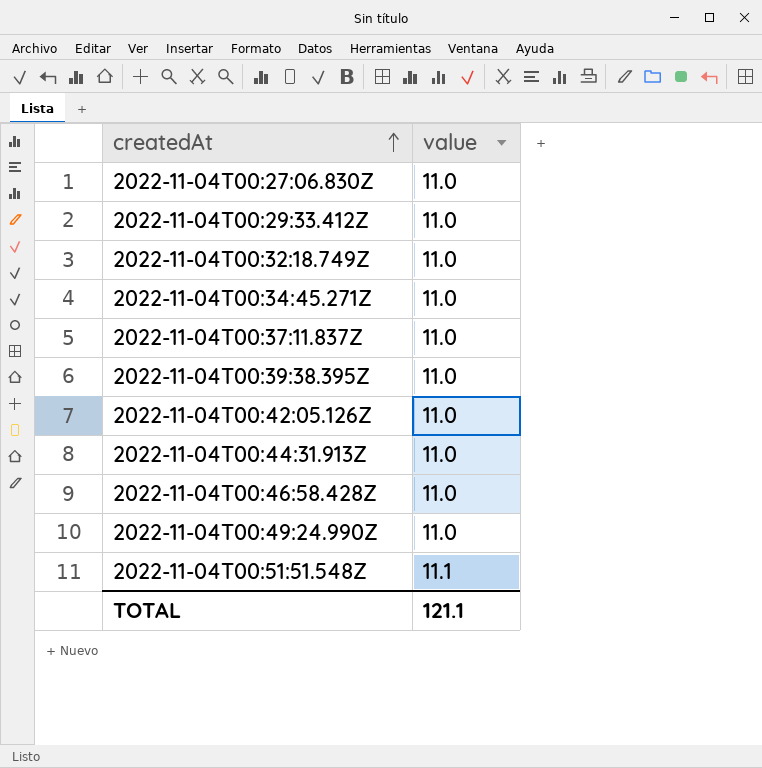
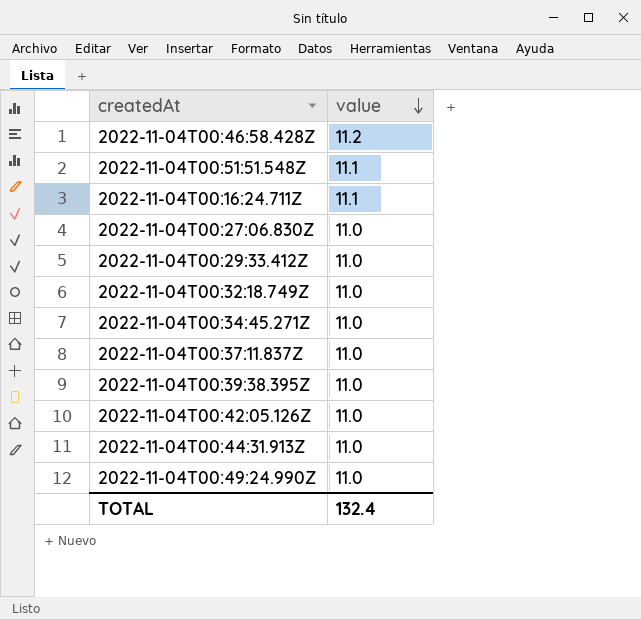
row order: createdAt ascending -> value descending
2022-11-04T00:46:58.428Z | value: 11.0 -> 11.2
row 2022-11-04T00:16:24.711Z: none -> 11.1
TOTAL | value: 121.1 -> 132.4

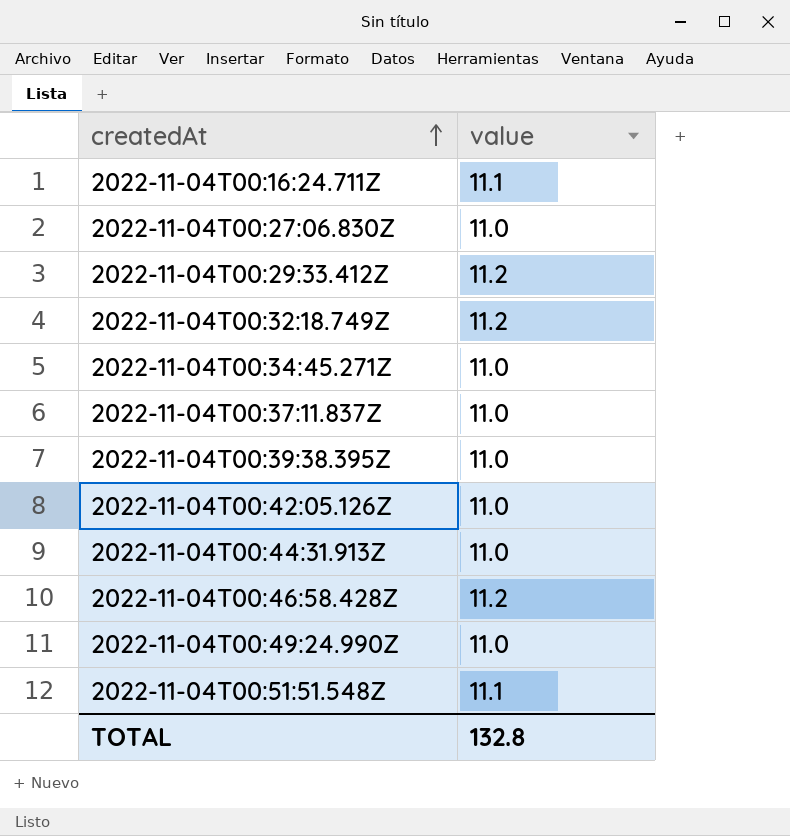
row order: value descending -> createdAt ascending
2022-11-04T00:29:33.412Z | value: 11.0 -> 11.2
2022-11-04T00:32:18.749Z | value: 11.0 -> 11.2
TOTAL | value: 132.4 -> 132.8

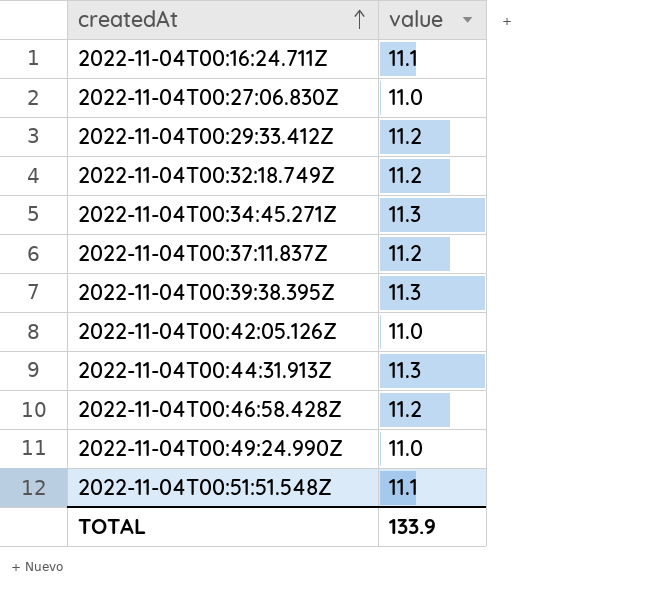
2022-11-04T00:34:45.271Z | value: 11.0 -> 11.3
2022-11-04T00:37:11.837Z | value: 11.0 -> 11.2
2022-11-04T00:39:38.395Z | value: 11.0 -> 11.3
2022-11-04T00:44:31.913Z | value: 11.0 -> 11.3
TOTAL | value: 132.8 -> 133.9

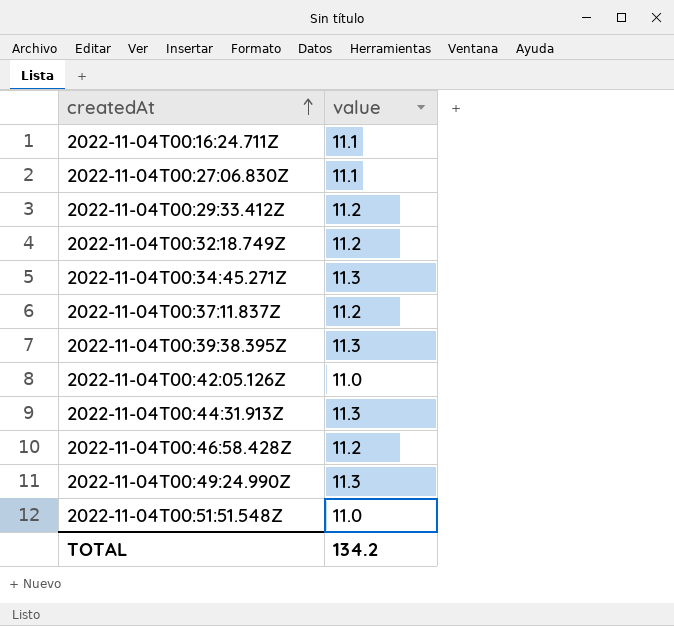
2022-11-04T00:27:06.830Z | value: 11.0 -> 11.1
2022-11-04T00:49:24.990Z | value: 11.0 -> 11.3
2022-11-04T00:51:51.548Z | value: 11.1 -> 11.0
TOTAL | value: 133.9 -> 134.2

